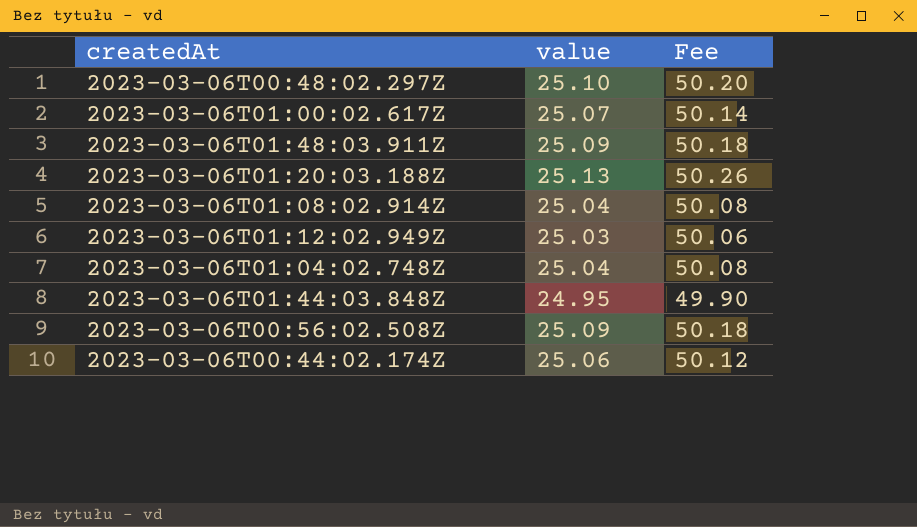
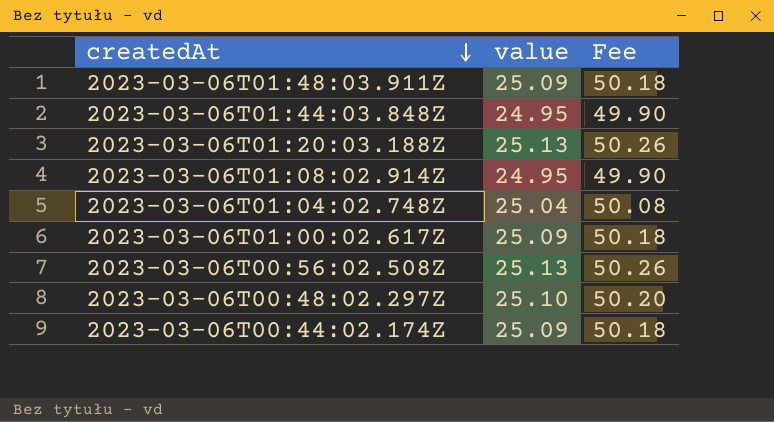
row order: none -> createdAt descending
row 2023-03-06T01:12:02.949Z: 25.03 | 50.06 -> none
2023-03-06T01:08:02.914Z | value: 25.04 -> 24.95
2023-03-06T01:08:02.914Z | Fee: 50.08 -> 49.90
2023-03-06T01:00:02.617Z | value: 25.07 -> 25.09
2023-03-06T01:00:02.617Z | Fee: 50.14 -> 50.18
2023-03-06T00:56:02.508Z | value: 25.09 -> 25.13
2023-03-06T00:56:02.508Z | Fee: 50.18 -> 50.26
2023-03-06T00:44:02.174Z | value: 25.06 -> 25.09
2023-03-06T00:44:02.174Z | Fee: 50.12 -> 50.18

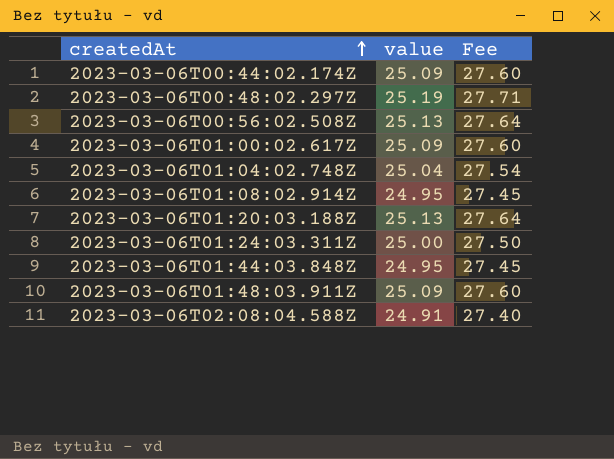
row order: createdAt descending -> createdAt ascending
column Fee | formula: [value] * 2 -> [value] * 1.1
2023-03-06T00:48:02.297Z | value: 25.10 -> 25.19
row 2023-03-06T01:24:03.311Z: none -> 25.00 | 27.50
row 2023-03-06T02:08:04.588Z: none -> 24.91 | 27.40

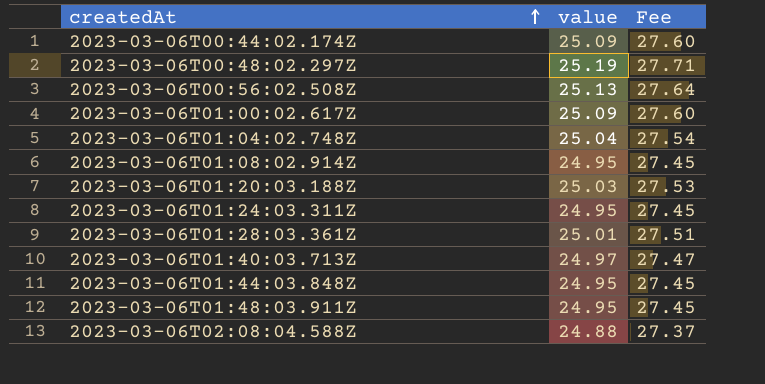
2023-03-06T01:20:03.188Z | value: 25.13 -> 25.03
2023-03-06T01:20:03.188Z | Fee: 27.64 -> 27.53
2023-03-06T01:24:03.311Z | value: 25.00 -> 24.95
2023-03-06T01:24:03.311Z | Fee: 27.50 -> 27.45
row 2023-03-06T01:28:03.361Z: none -> 25.01 | 27.51
row 2023-03-06T01:40:03.713Z: none -> 24.97 | 27.47
2023-03-06T01:48:03.911Z | value: 25.09 -> 24.95
2023-03-06T01:48:03.911Z | Fee: 27.60 -> 27.45
2023-03-06T02:08:04.588Z | value: 24.91 -> 24.88
2023-03-06T02:08:04.588Z | Fee: 27.40 -> 27.37

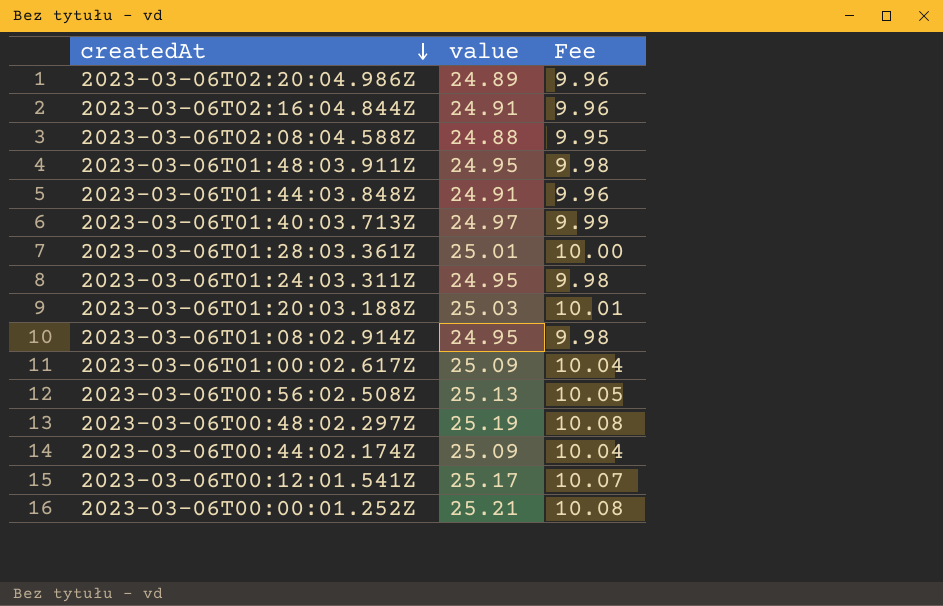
row order: createdAt ascending -> createdAt descending
column Fee | formula: [value] * 1.1 -> [value] * 0.4
row 2023-03-06T01:04:02.748Z: 25.04 | 27.54 -> none
row 2023-03-06T02:20:04.986Z: none -> 24.89 | 9.96
row 2023-03-06T02:16:04.844Z: none -> 24.91 | 9.96
2023-03-06T01:44:03.848Z | value: 24.95 -> 24.91
row 2023-03-06T00:12:01.541Z: none -> 25.17 | 10.07
row 2023-03-06T00:00:01.252Z: none -> 25.21 | 10.08

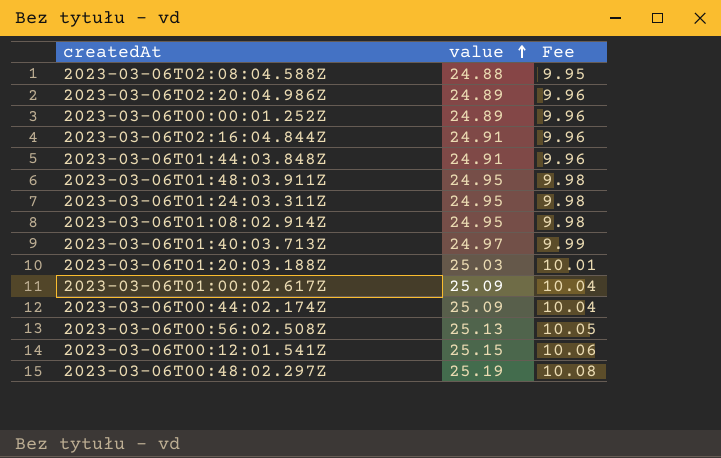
row order: createdAt descending -> value ascending
row 2023-03-06T01:28:03.361Z: 25.01 | 10.00 -> none
2023-03-06T00:00:01.252Z | value: 25.21 -> 24.89
2023-03-06T00:00:01.252Z | Fee: 10.08 -> 9.96
2023-03-06T00:12:01.541Z | value: 25.17 -> 25.15
2023-03-06T00:12:01.541Z | Fee: 10.07 -> 10.06

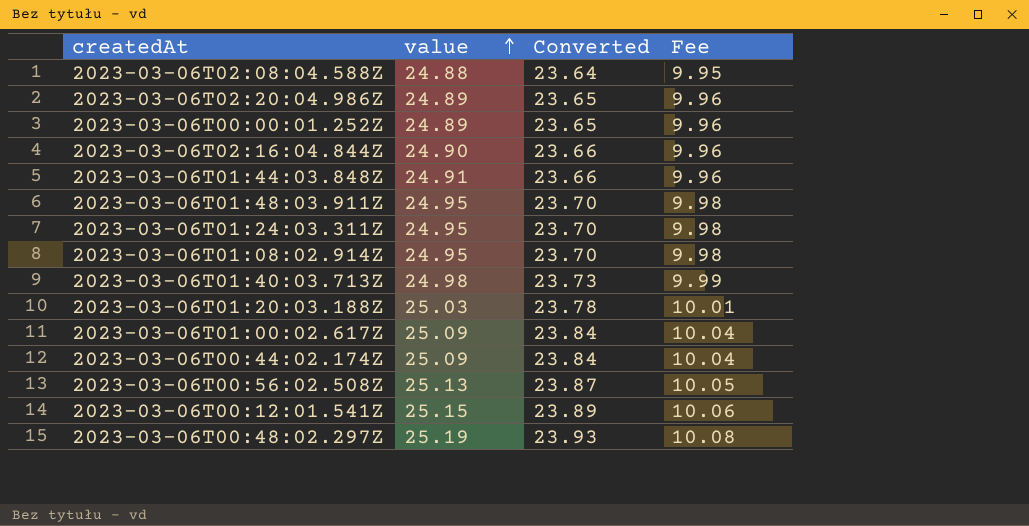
column Converted | formula: none -> [value] * 0.95
2023-03-06T02:16:04.844Z | value: 24.91 -> 24.90
2023-03-06T01:40:03.713Z | value: 24.97 -> 24.98

